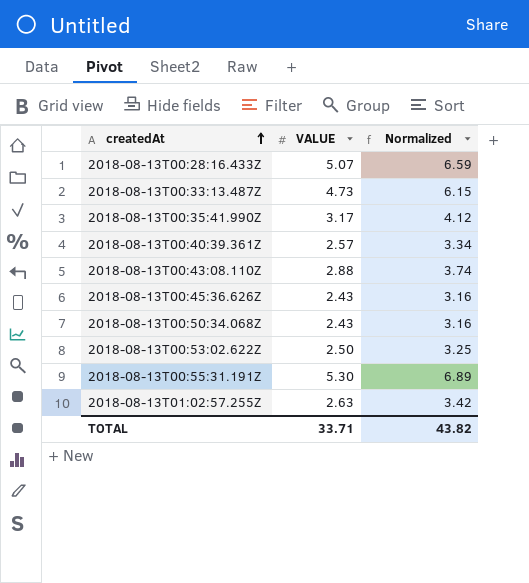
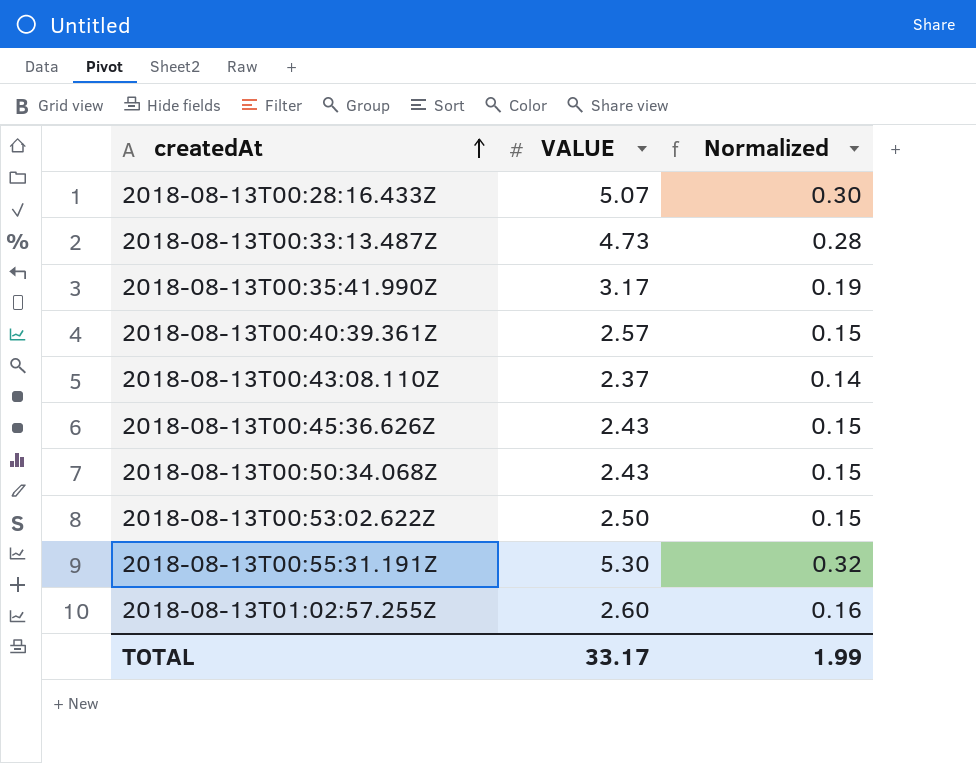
column Normalized | formula: [VALUE] * 1.3 -> [VALUE] * 0.06
2018-08-13T00:43:08.110Z | VALUE: 2.88 -> 2.37
2018-08-13T01:02:57.255Z | VALUE: 2.63 -> 2.60
TOTAL | VALUE: 33.71 -> 33.17
TOTAL | Normalized: 43.82 -> 1.99

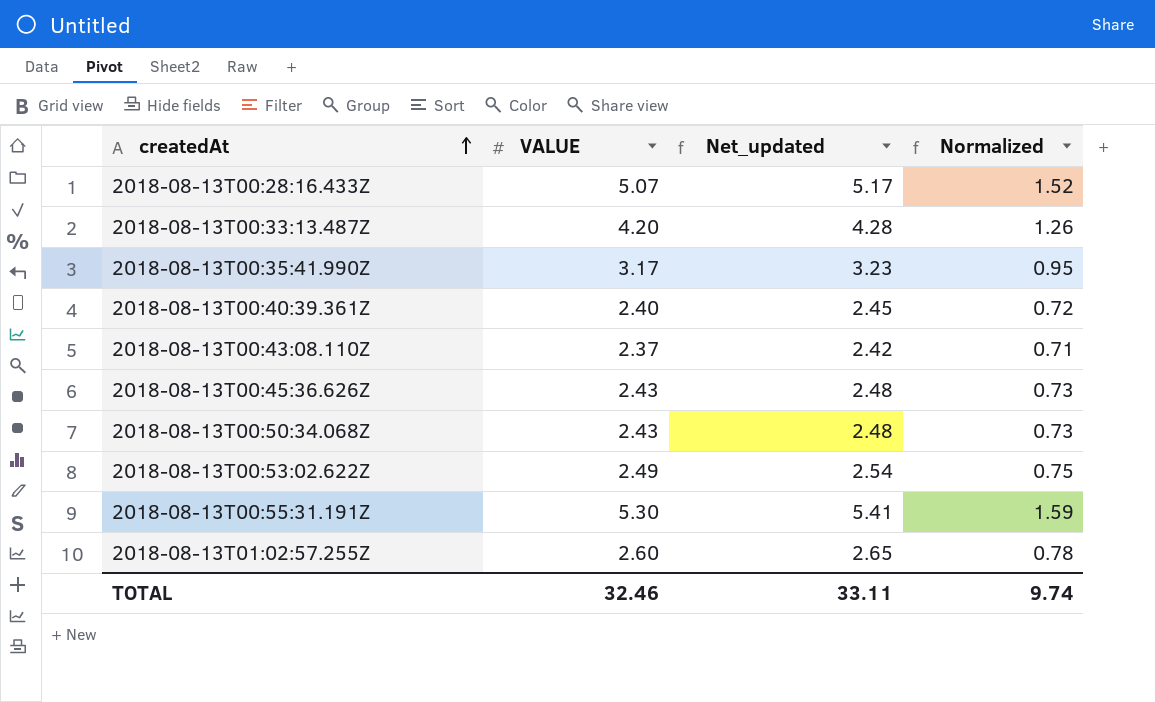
column Net_updated | formula: none -> [VALUE] * 1.02
column Normalized | formula: [VALUE] * 0.06 -> [VALUE] * 0.3
2018-08-13T00:33:13.487Z | VALUE: 4.73 -> 4.20
2018-08-13T00:40:39.361Z | VALUE: 2.57 -> 2.40
2018-08-13T00:53:02.622Z | VALUE: 2.50 -> 2.49
TOTAL | VALUE: 33.17 -> 32.46
TOTAL | Normalized: 1.99 -> 9.74

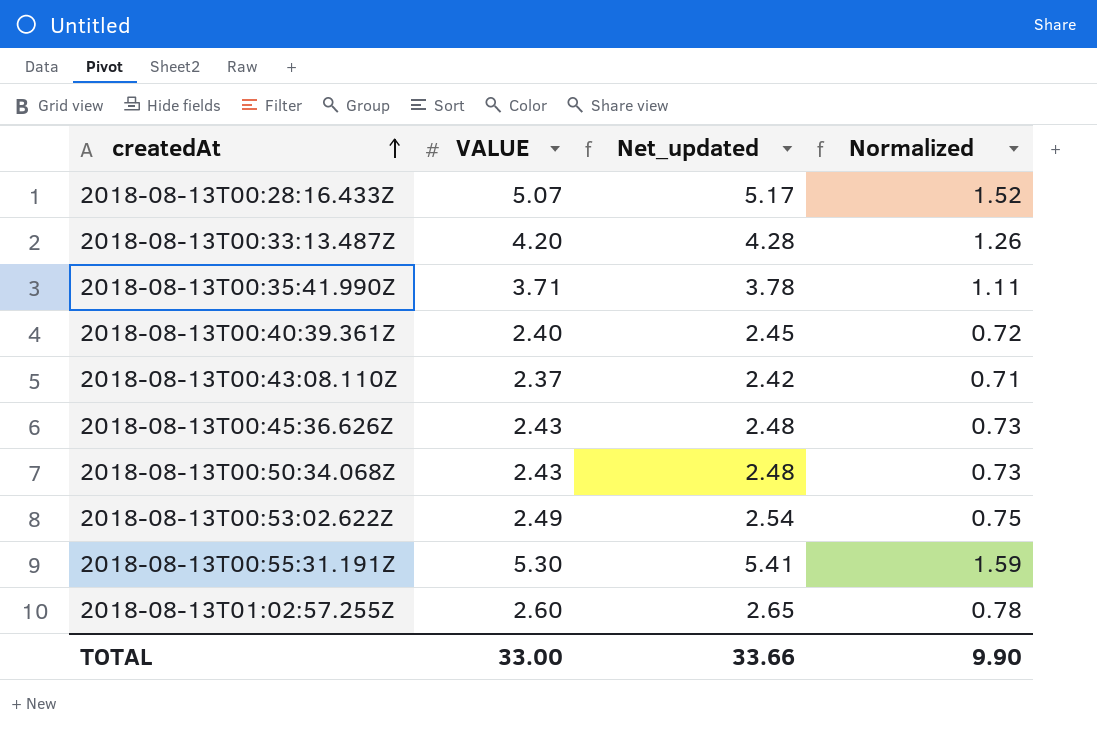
2018-08-13T00:35:41.990Z | VALUE: 3.17 -> 3.71
2018-08-13T00:35:41.990Z | Net_updated: 3.23 -> 3.78
2018-08-13T00:35:41.990Z | Normalized: 0.95 -> 1.11
TOTAL | VALUE: 32.46 -> 33.00
TOTAL | Net_updated: 33.11 -> 33.66
TOTAL | Normalized: 9.74 -> 9.90

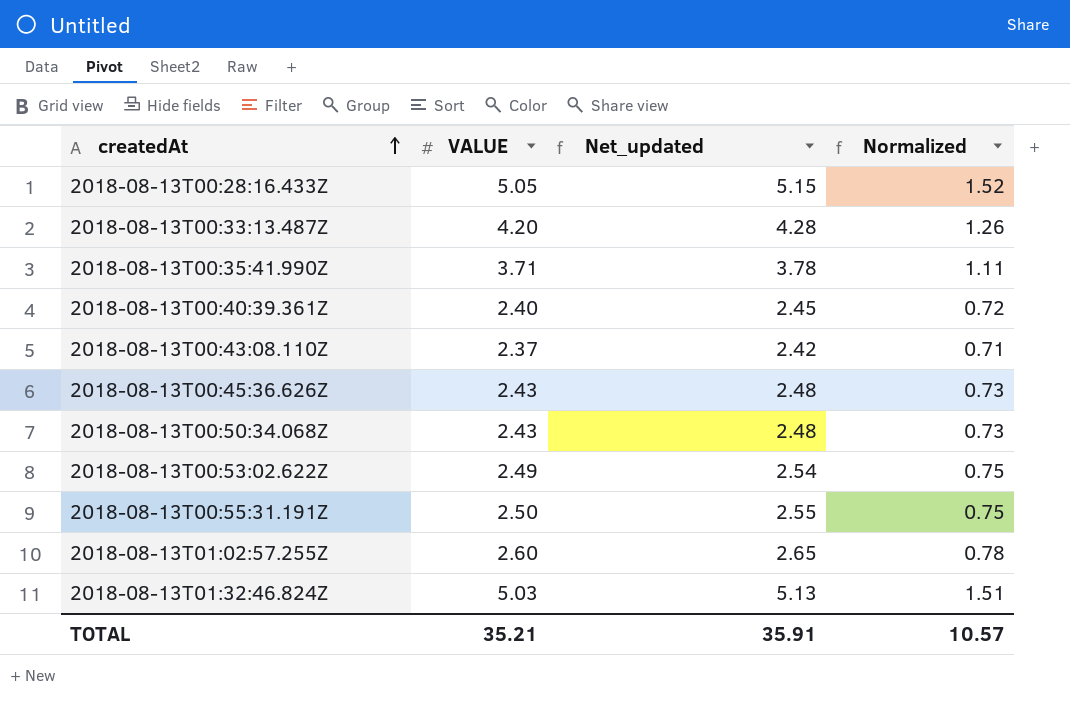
2018-08-13T00:28:16.433Z | VALUE: 5.07 -> 5.05
2018-08-13T00:28:16.433Z | Net_updated: 5.17 -> 5.15
2018-08-13T00:55:31.191Z | VALUE: 5.30 -> 2.50
2018-08-13T00:55:31.191Z | Net_updated: 5.41 -> 2.55
2018-08-13T00:55:31.191Z | Normalized: 1.59 -> 0.75
row 2018-08-13T01:32:46.824Z: none -> 5.03 | 5.13 | 1.51
TOTAL | VALUE: 33.00 -> 35.21
TOTAL | Net_updated: 33.66 -> 35.91
TOTAL | Normalized: 9.90 -> 10.57

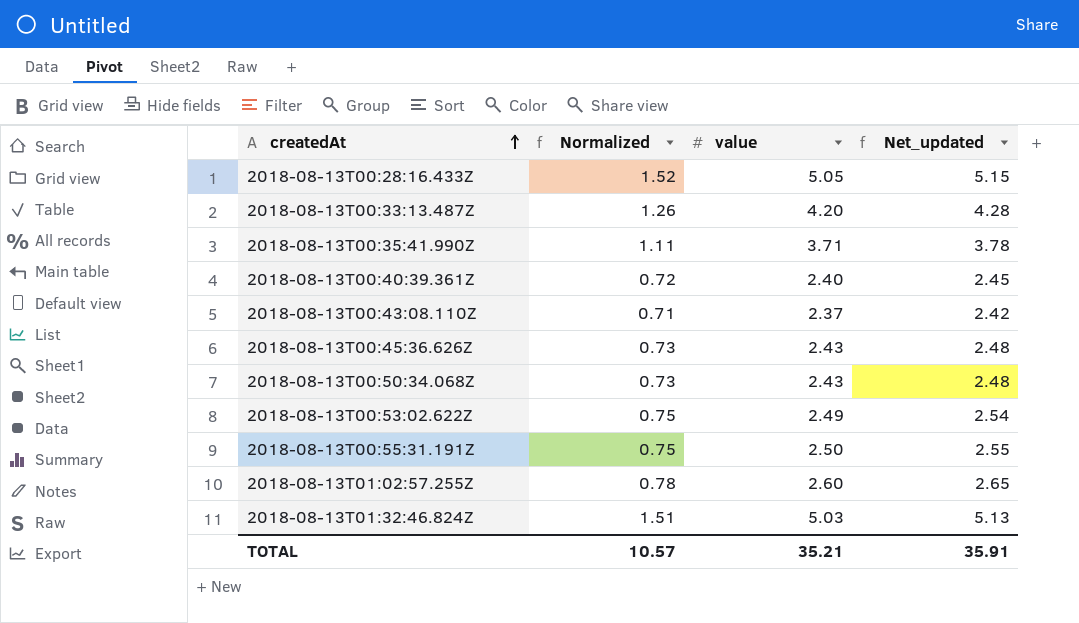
column Normalized | position: 4 -> 2
column name: VALUE -> value

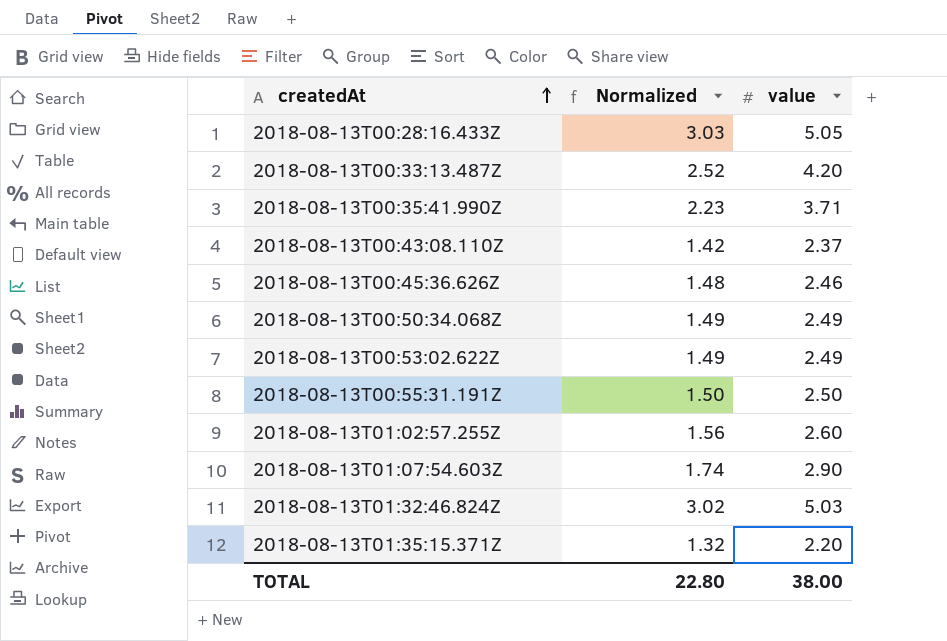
column Net_updated | formula: [value] * 1.02 -> none
column Normalized | formula: [value] * 0.3 -> [value] * 0.6
row 2018-08-13T00:40:39.361Z: 0.72 | 2.40 | 2.45 -> none
2018-08-13T00:45:36.626Z | value: 2.43 -> 2.46
2018-08-13T00:50:34.068Z | value: 2.43 -> 2.49
row 2018-08-13T01:07:54.603Z: none -> 1.74 | 2.90
row 2018-08-13T01:35:15.371Z: none -> 1.32 | 2.20
TOTAL | Normalized: 10.57 -> 22.80
TOTAL | value: 35.21 -> 38.00

